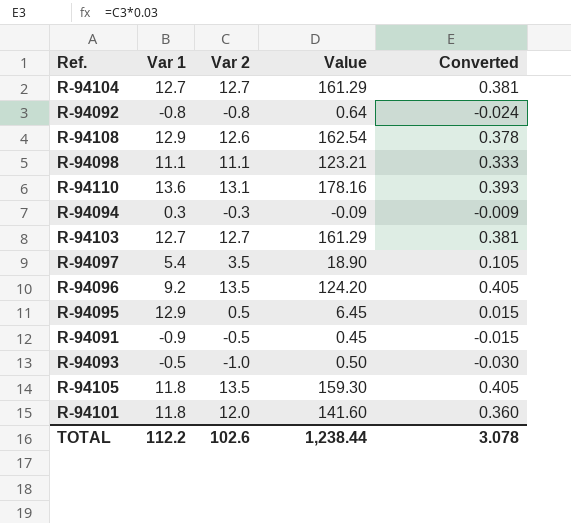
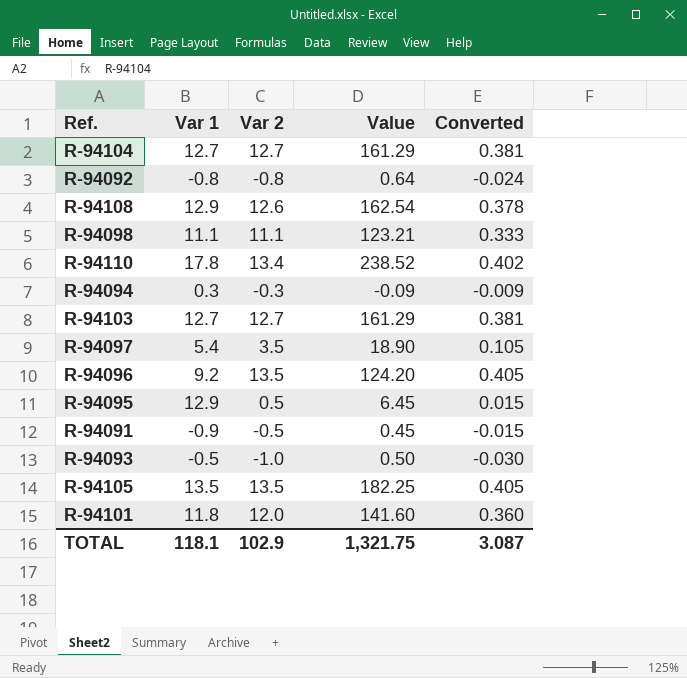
R-94110 | Var 1: 13.6 -> 17.8
R-94110 | Var 2: 13.1 -> 13.4
R-94110 | Value: 178.16 -> 238.52
R-94110 | Converted: 0.393 -> 0.402
R-94105 | Var 1: 11.8 -> 13.5
R-94105 | Value: 159.30 -> 182.25
TOTAL | Var 1: 112.2 -> 118.1
TOTAL | Var 2: 102.6 -> 102.9
TOTAL | Value: 1,238.44 -> 1,321.75
TOTAL | Converted: 3.078 -> 3.087

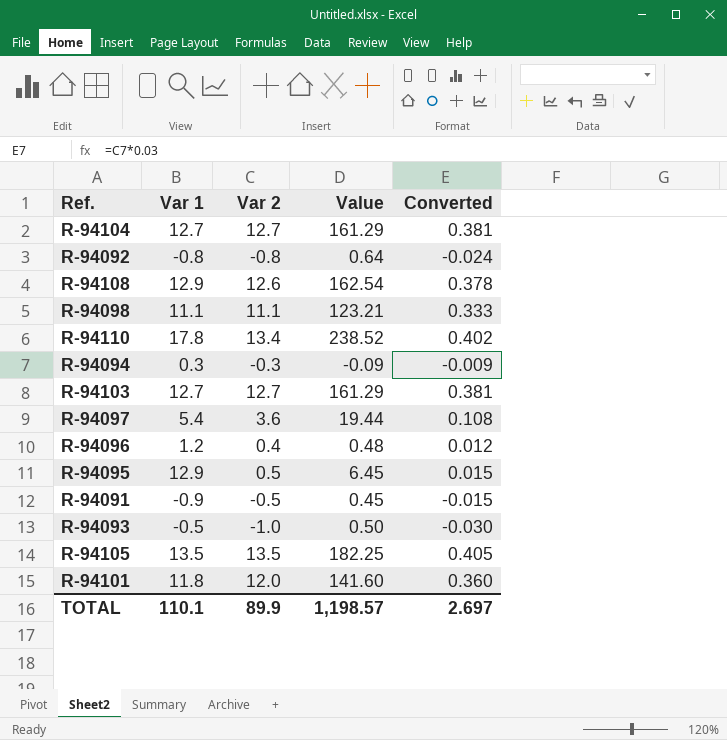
R-94097 | Var 2: 3.5 -> 3.6
R-94097 | Value: 18.90 -> 19.44
R-94097 | Converted: 0.105 -> 0.108
R-94096 | Var 1: 9.2 -> 1.2
R-94096 | Var 2: 13.5 -> 0.4
R-94096 | Value: 124.20 -> 0.48
R-94096 | Converted: 0.405 -> 0.012
TOTAL | Var 1: 118.1 -> 110.1
TOTAL | Var 2: 102.9 -> 89.9
TOTAL | Value: 1,321.75 -> 1,198.57
TOTAL | Converted: 3.087 -> 2.697

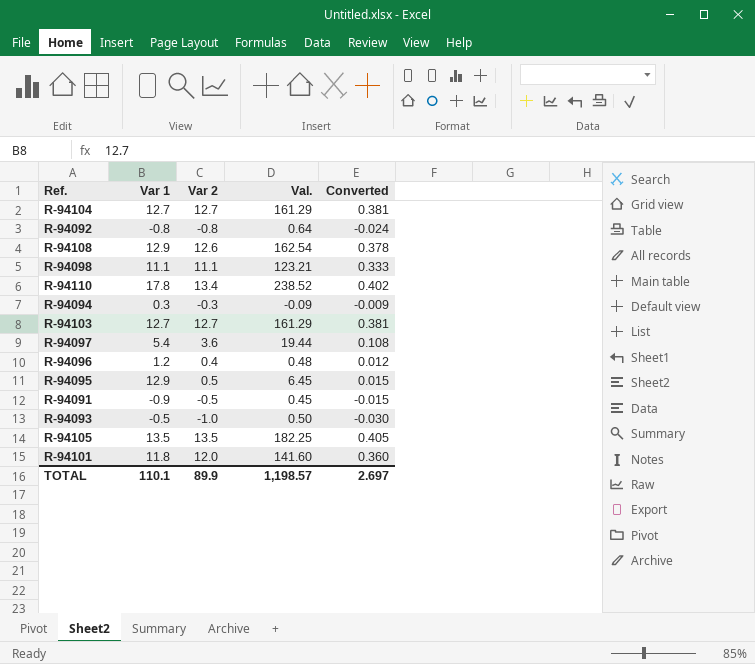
column name: Value -> Val.

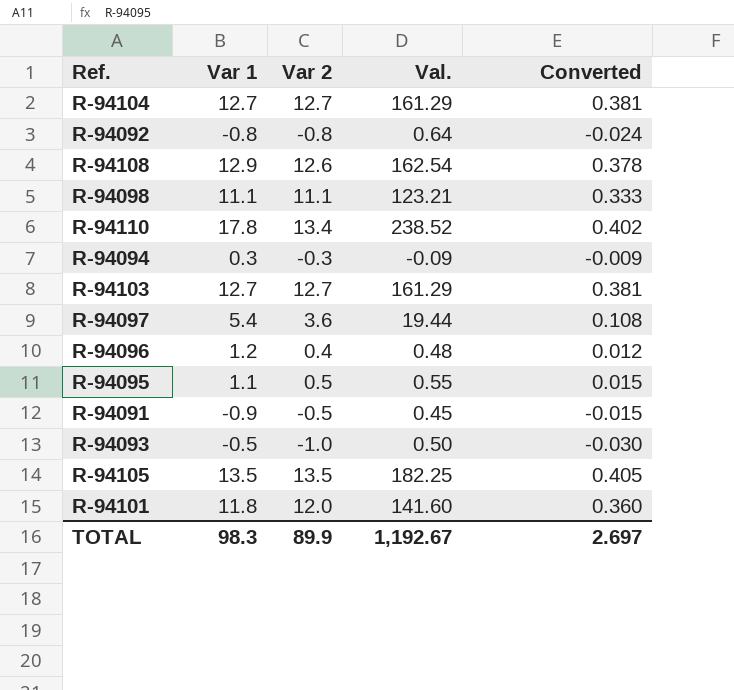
R-94095 | Var 1: 12.9 -> 1.1
R-94095 | Val.: 6.45 -> 0.55
TOTAL | Var 1: 110.1 -> 98.3
TOTAL | Val.: 1,198.57 -> 1,192.67

